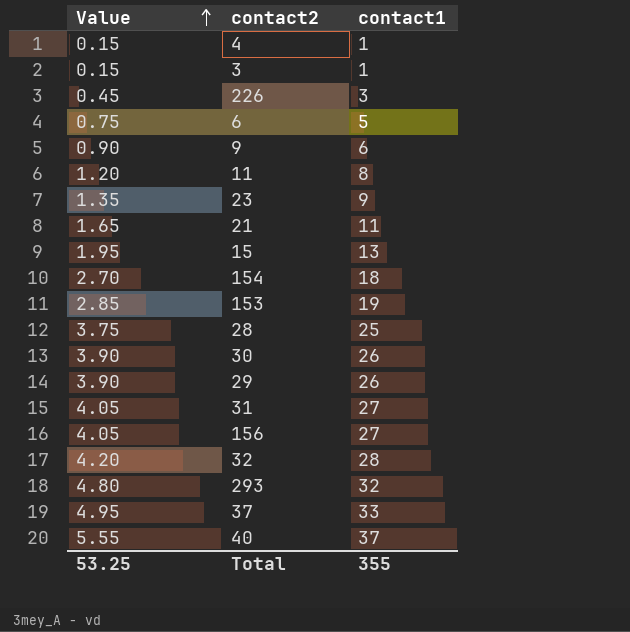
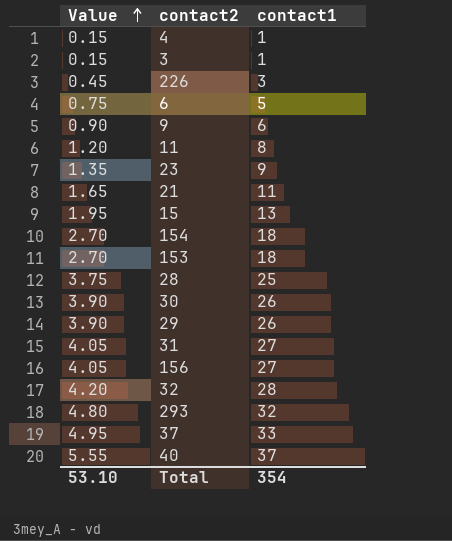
153 | Value: 2.85 -> 2.70
153 | contact1: 19 -> 18
Total | Value: 53.25 -> 53.10
Total | contact1: 355 -> 354

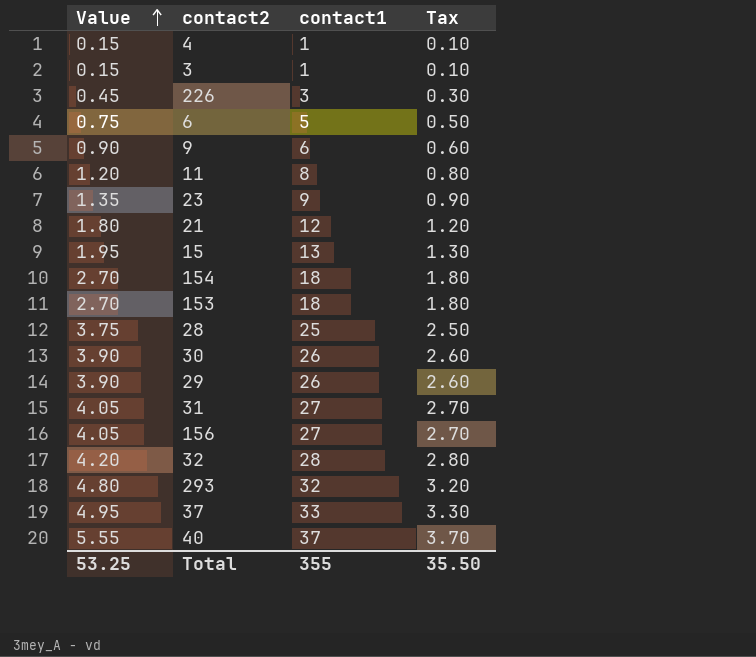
column Tax | formula: none -> [contact1] * 0.1
21 | Value: 1.65 -> 1.80
21 | contact1: 11 -> 12
Total | Value: 53.10 -> 53.25
Total | contact1: 354 -> 355

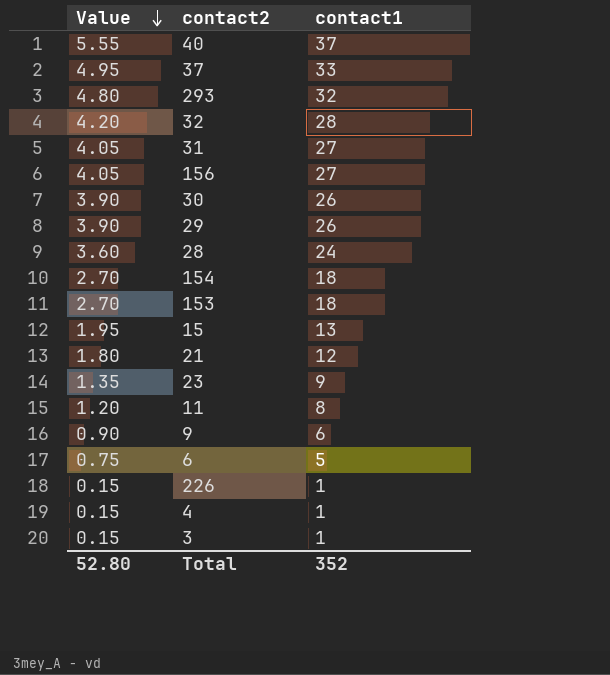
row order: Value ascending -> Value descending
column Tax | formula: [contact1] * 0.1 -> none
28 | Value: 3.75 -> 3.60
28 | contact1: 25 -> 24
226 | Value: 0.45 -> 0.15
226 | contact1: 3 -> 1
Total | Value: 53.25 -> 52.80
Total | contact1: 355 -> 352

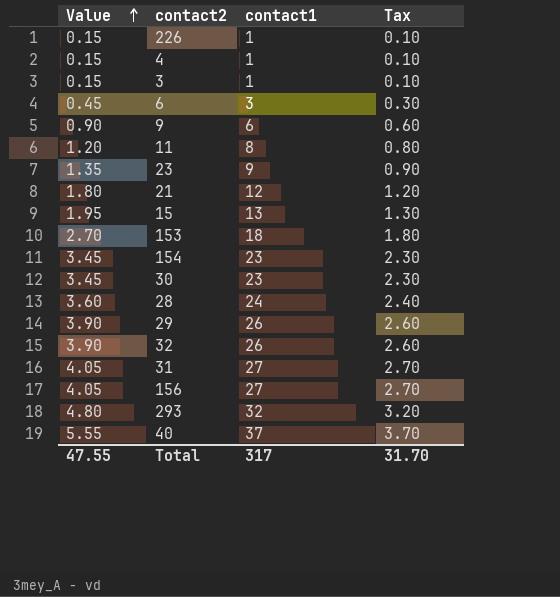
row order: Value descending -> Value ascending
column Tax | formula: none -> [contact1] * 0.1
row 37: 4.95 | 33 -> none
6 | Value: 0.75 -> 0.45
6 | contact1: 5 -> 3
154 | Value: 2.70 -> 3.45
154 | contact1: 18 -> 23
30 | Value: 3.90 -> 3.45
30 | contact1: 26 -> 23
32 | Value: 4.20 -> 3.90
32 | contact1: 28 -> 26
Total | Value: 52.80 -> 47.55
Total | contact1: 352 -> 317

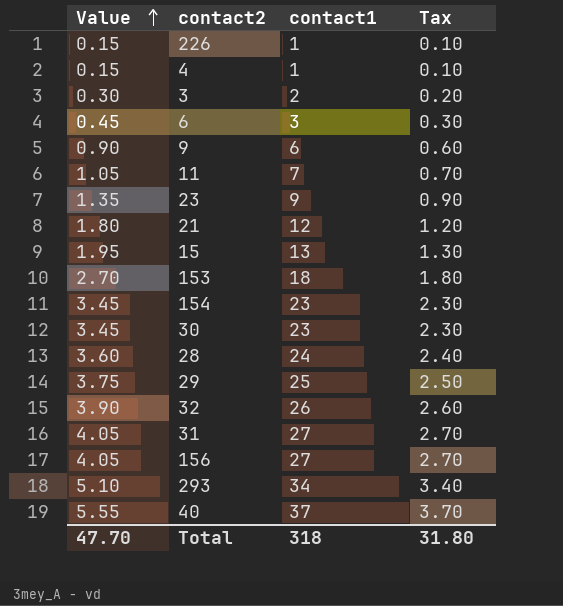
3 | Value: 0.15 -> 0.30
3 | contact1: 1 -> 2
3 | Tax: 0.10 -> 0.20
11 | Value: 1.20 -> 1.05
11 | contact1: 8 -> 7
11 | Tax: 0.80 -> 0.70
29 | Value: 3.90 -> 3.75
29 | contact1: 26 -> 25
29 | Tax: 2.60 -> 2.50
293 | Value: 4.80 -> 5.10
293 | contact1: 32 -> 34
293 | Tax: 3.20 -> 3.40
Total | Value: 47.55 -> 47.70
Total | contact1: 317 -> 318
Total | Tax: 31.70 -> 31.80

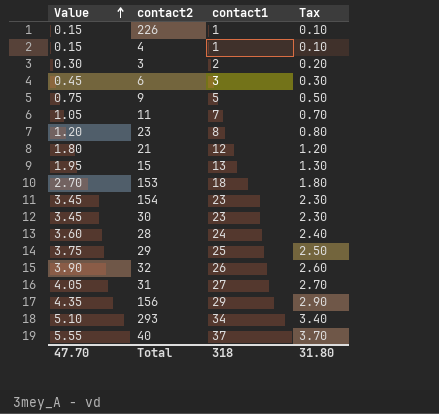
9 | Value: 0.90 -> 0.75
9 | contact1: 6 -> 5
9 | Tax: 0.60 -> 0.50
23 | Value: 1.35 -> 1.20
23 | contact1: 9 -> 8
23 | Tax: 0.90 -> 0.80
156 | Value: 4.05 -> 4.35
156 | contact1: 27 -> 29
156 | Tax: 2.70 -> 2.90

